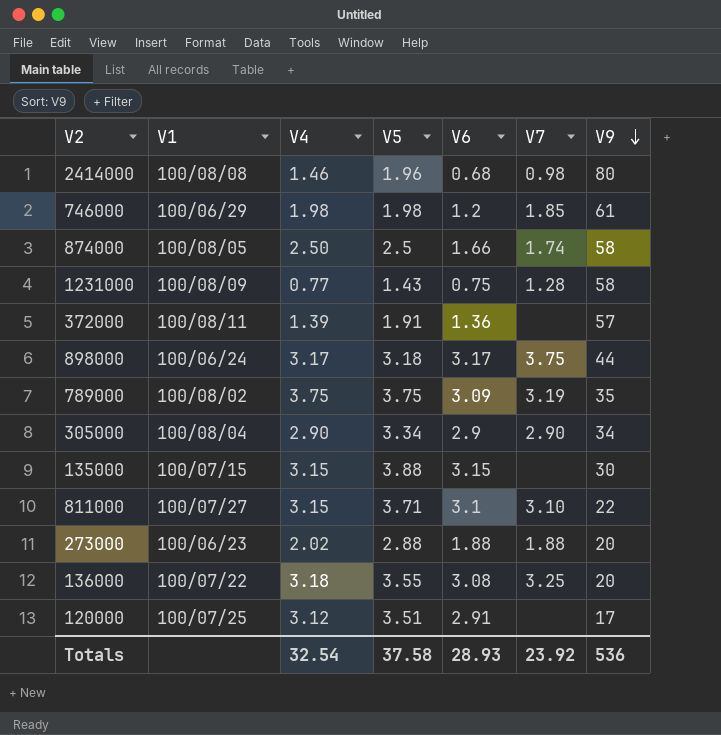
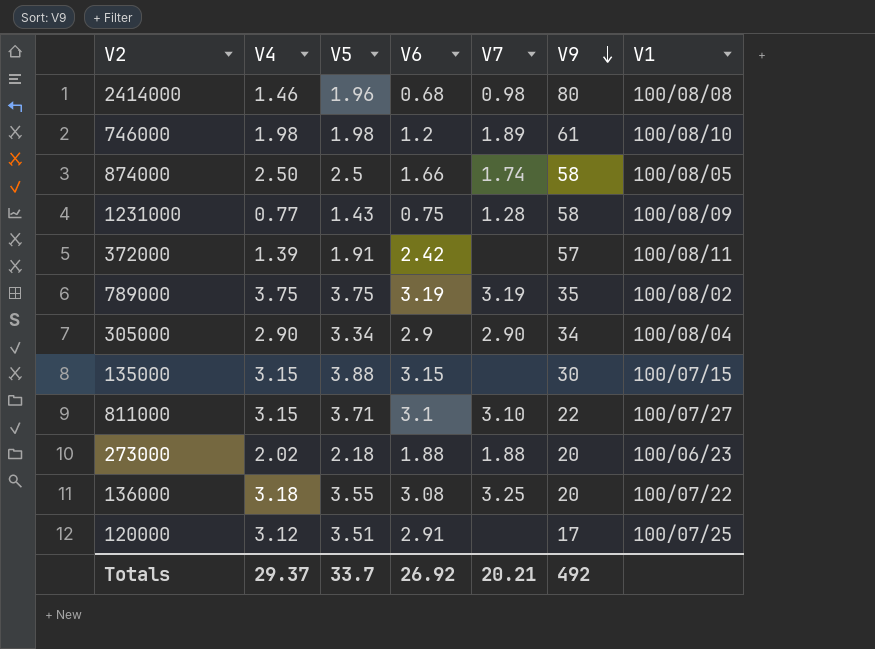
column V1 | position: 2 -> 7
row 898000: 100/06/24 | 3.17 | 3.18 | 3.17 | 3.75 | 44 -> none
746000 | V7: 1.85 -> 1.89
746000 | V1: 100/06/29 -> 100/08/10
372000 | V6: 1.36 -> 2.42
789000 | V6: 3.09 -> 3.19
273000 | V5: 2.88 -> 2.18
Totals | V4: 32.54 -> 29.37
Totals | V5: 37.58 -> 33.7
Totals | V6: 28.93 -> 26.92
Totals | V7: 23.92 -> 20.21
Totals | V9: 536 -> 492

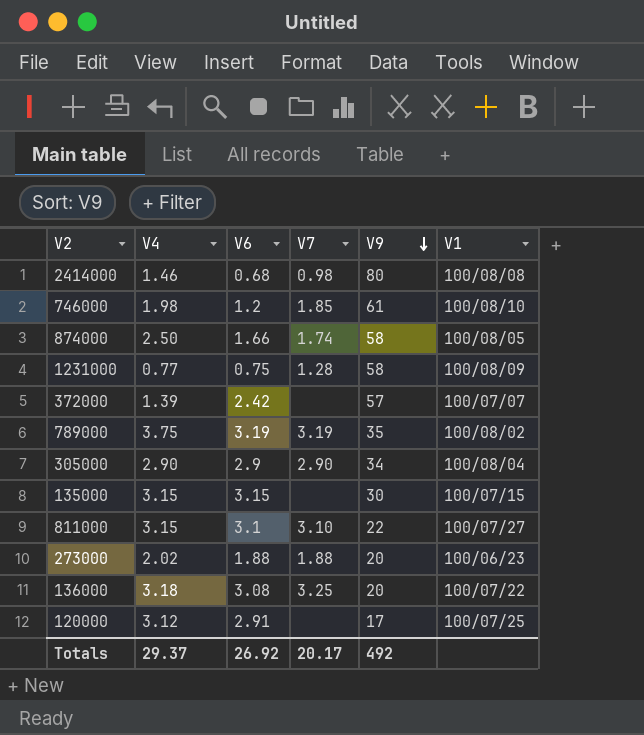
column V5 | position: 3 -> none
746000 | V7: 1.89 -> 1.85
372000 | V1: 100/08/11 -> 100/07/07
Totals | V7: 20.21 -> 20.17

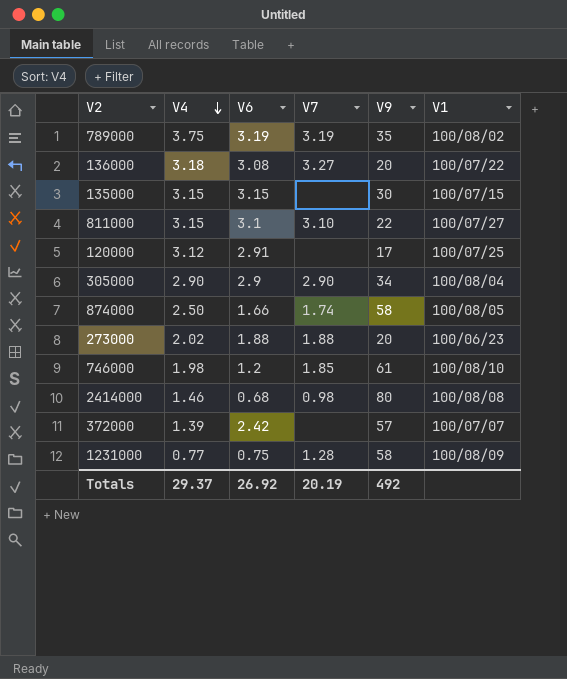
row order: V9 descending -> V4 descending
136000 | V7: 3.25 -> 3.27
Totals | V7: 20.17 -> 20.19

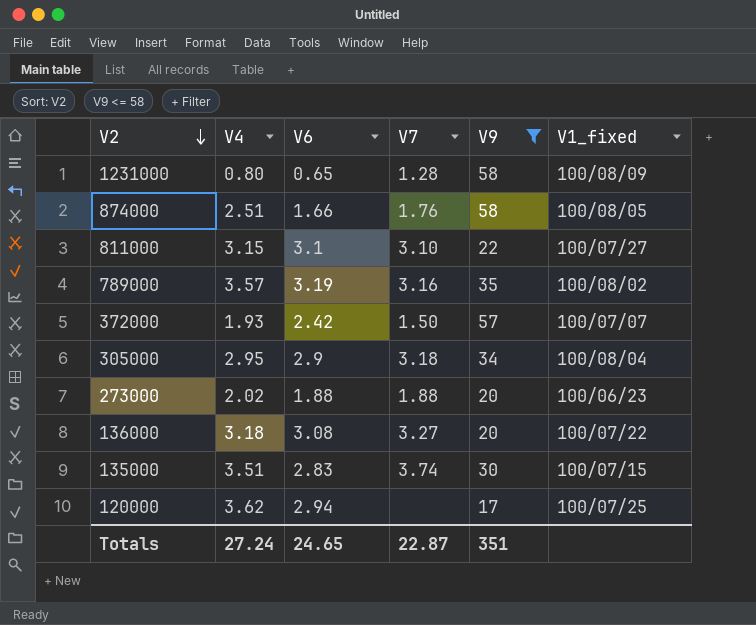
filter: none -> V9 <= 58
row order: V4 descending -> V2 descending
column name: V1 -> V1_fixed
1231000 | V4: 0.77 -> 0.80
1231000 | V6: 0.75 -> 0.65
874000 | V4: 2.50 -> 2.51
874000 | V7: 1.74 -> 1.76
789000 | V4: 3.75 -> 3.57
789000 | V7: 3.19 -> 3.16
372000 | V4: 1.39 -> 1.93
372000 | V7: none -> 1.50
305000 | V4: 2.90 -> 2.95
305000 | V7: 2.90 -> 3.18
135000 | V4: 3.15 -> 3.51
135000 | V6: 3.15 -> 2.83
135000 | V7: none -> 3.74
120000 | V4: 3.12 -> 3.62
120000 | V6: 2.91 -> 2.94
Totals | V4: 29.37 -> 27.24
Totals | V6: 26.92 -> 24.65
Totals | V7: 20.19 -> 22.87
Totals | V9: 492 -> 351

